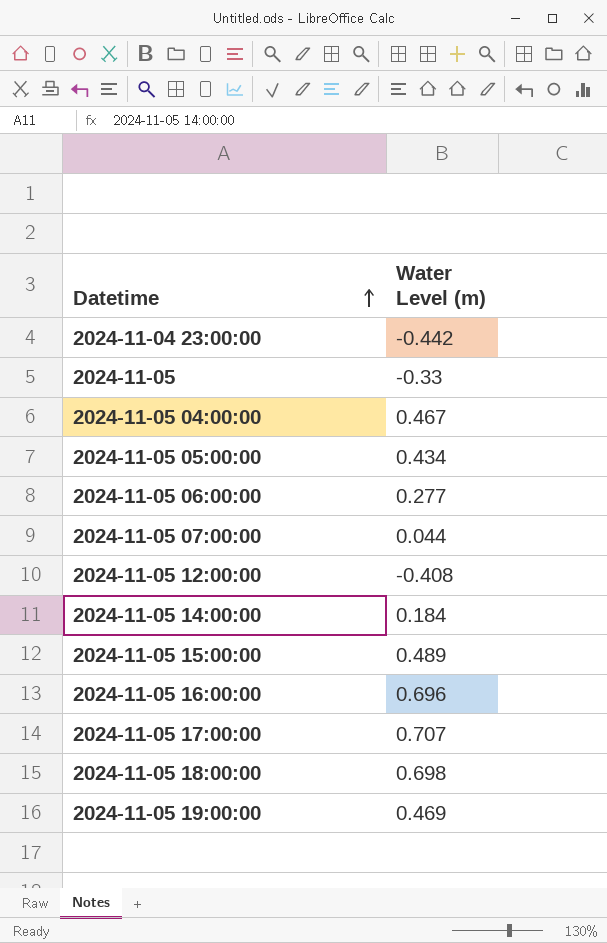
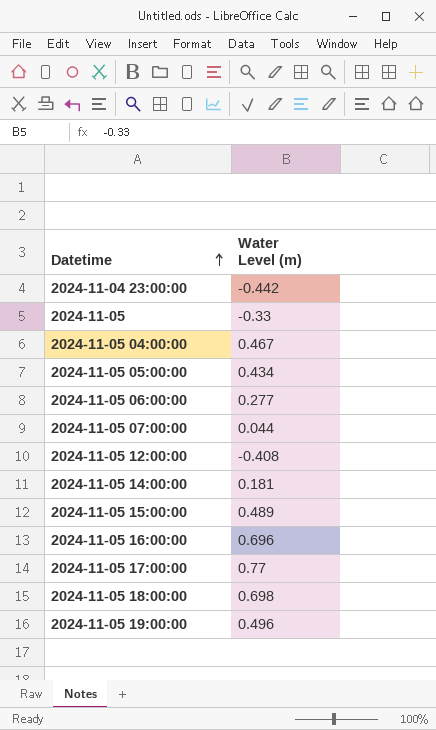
2024-11-05 14:00:00 | Water Level (m): 0.184 -> 0.181
2024-11-05 17:00:00 | Water Level (m): 0.707 -> 0.77
2024-11-05 19:00:00 | Water Level (m): 0.469 -> 0.496

